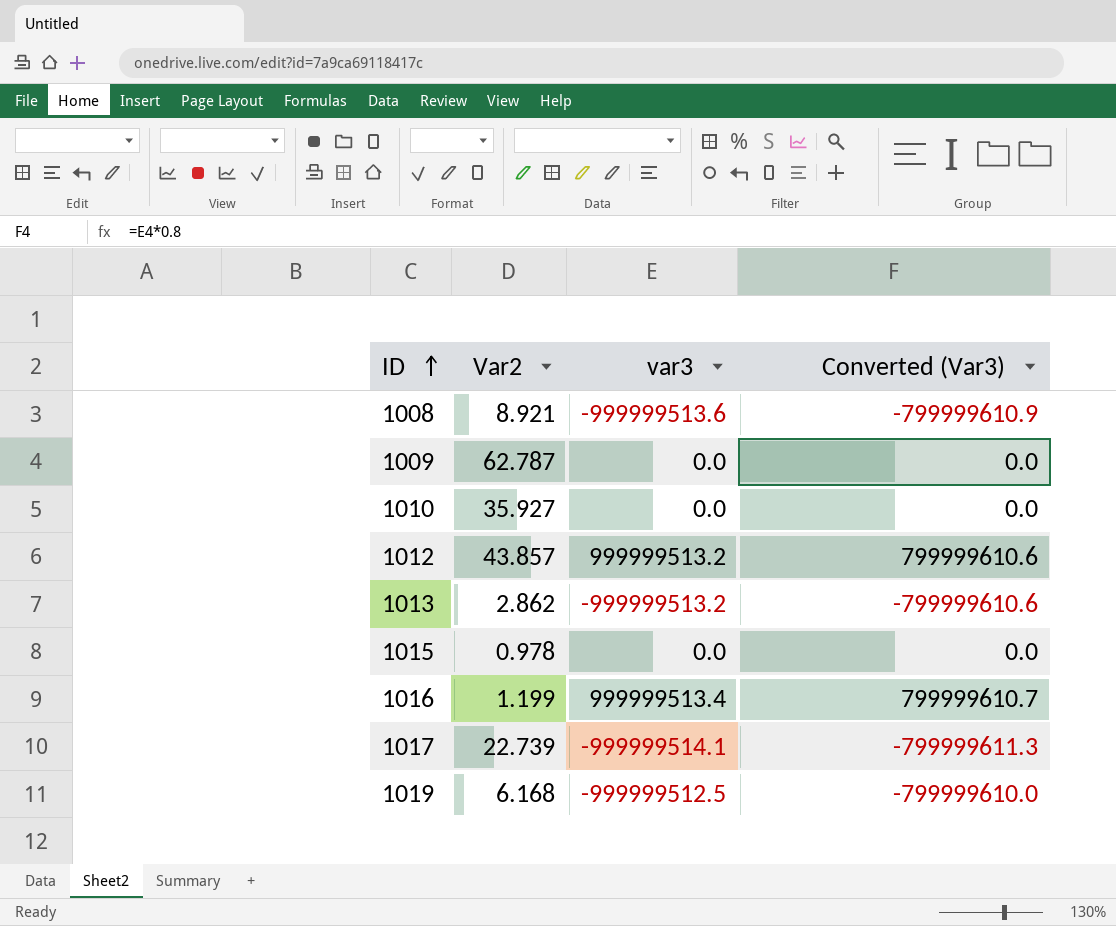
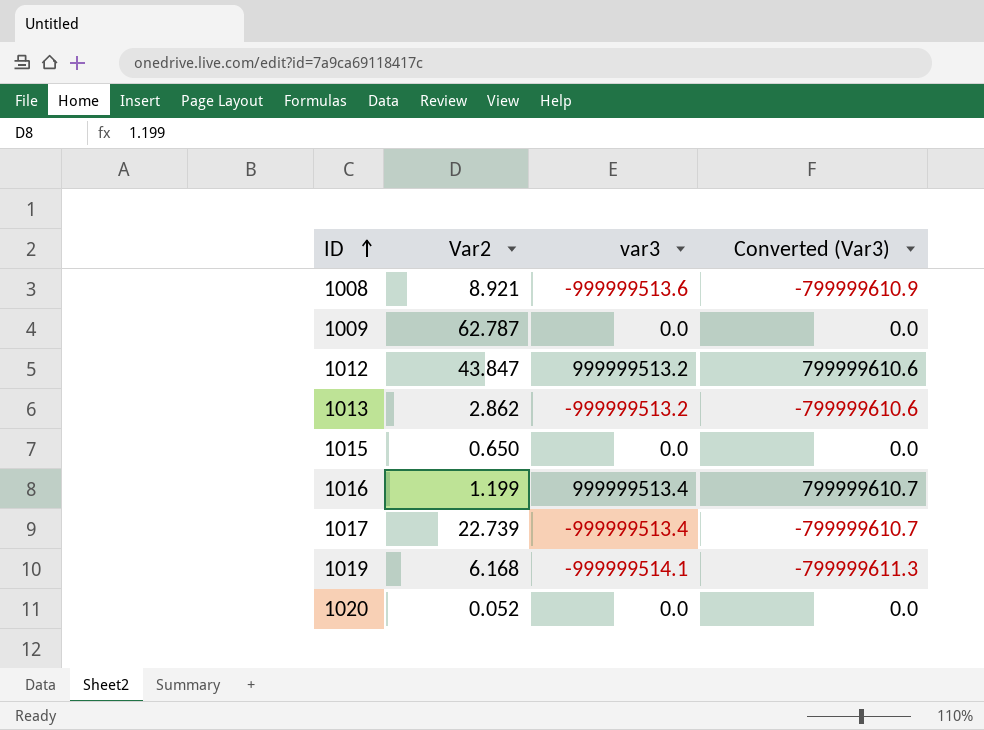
row 1010: 35.927 | 0.0 | 0.0 -> none
1012 | Var2: 43.857 -> 43.847
1015 | Var2: 0.978 -> 0.650
1017 | var3: -999999514.1 -> -999999513.4
1017 | Converted (Var3): -799999611.3 -> -799999610.7
1019 | var3: -999999512.5 -> -999999514.1
1019 | Converted (Var3): -799999610.0 -> -799999611.3
row 1020: none -> 0.052 | 0.0 | 0.0

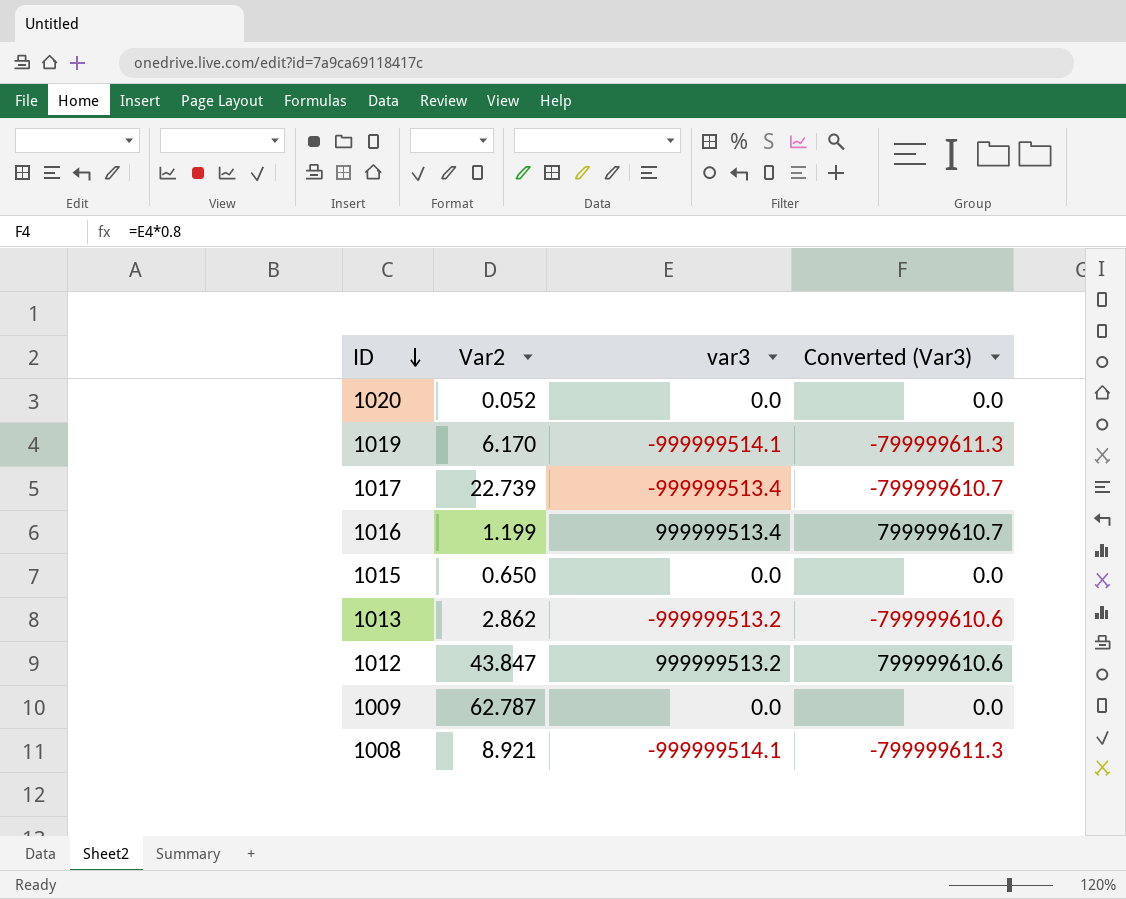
row order: ID ascending -> ID descending
1019 | Var2: 6.168 -> 6.170
1008 | var3: -999999513.6 -> -999999514.1
1008 | Converted (Var3): -799999610.9 -> -799999611.3

